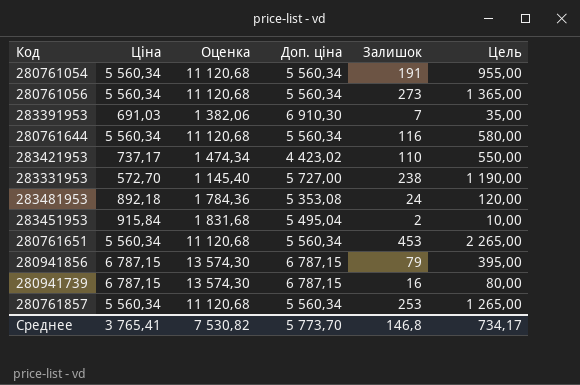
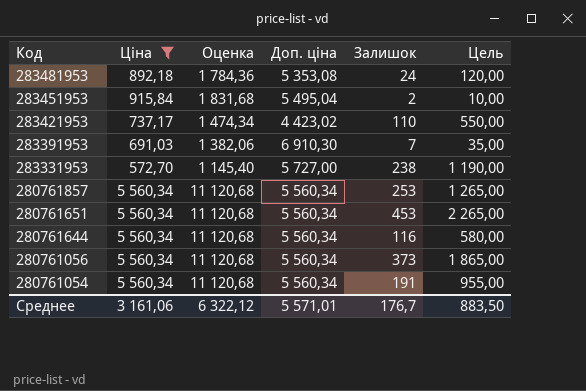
filter: none -> Ціна != 6 787,15
row order: none -> Код descending
280761056 | Залишок: 273 -> 373
280761056 | Цель: 1 365,00 -> 1 865,00
Среднее | Ціна: 3 765,41 -> 3 161,06
Среднее | Оценка: 7 530,82 -> 6 322,12
Среднее | Доп. ціна: 5 773,70 -> 5 571,01
Среднее | Залишок: 146,8 -> 176,7
Среднее | Цель: 734,17 -> 883,50

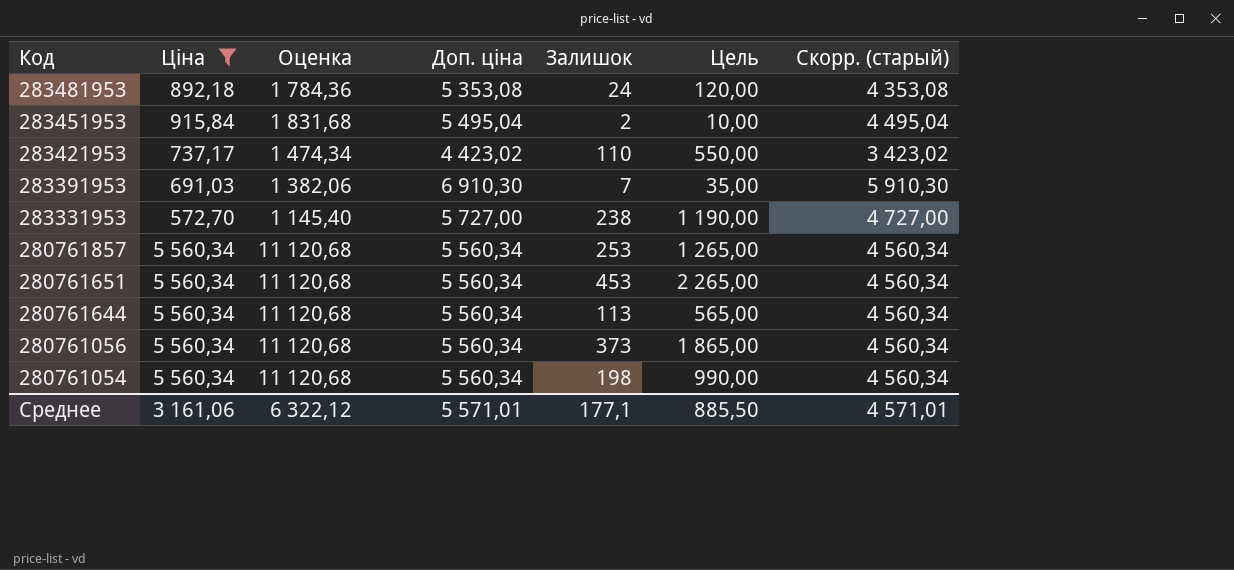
column Скорр. (старый) | formula: none -> [Доп. ціна] - 1000
280761644 | Залишок: 116 -> 113
280761644 | Цель: 580,00 -> 565,00
280761054 | Залишок: 191 -> 198
280761054 | Цель: 955,00 -> 990,00
Среднее | Залишок: 176,7 -> 177,1
Среднее | Цель: 883,50 -> 885,50

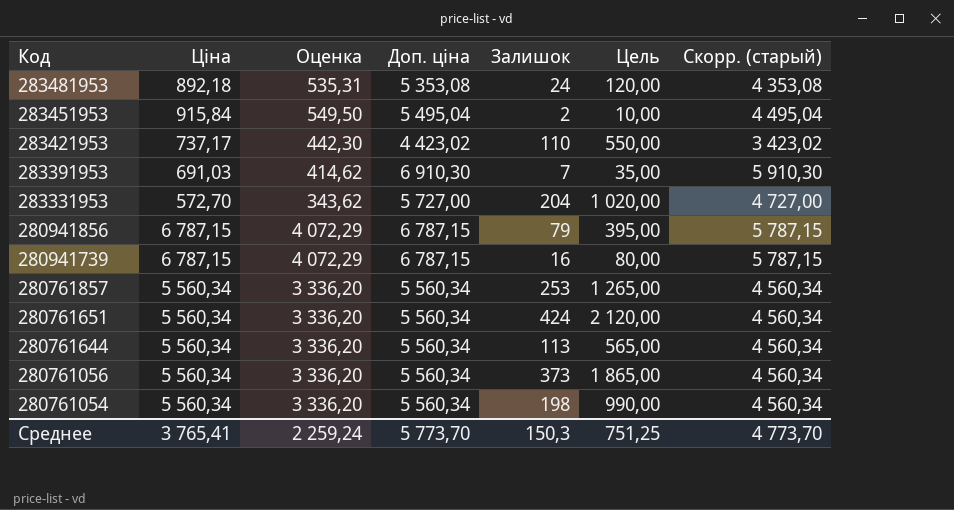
filter: Ціна != 6 787,15 -> none
column Оценка | formula: [Ціна] * 2 -> [Ціна] * 0,6
283331953 | Залишок: 238 -> 204
283331953 | Цель: 1 190,00 -> 1 020,00
280761651 | Залишок: 453 -> 424
280761651 | Цель: 2 265,00 -> 2 120,00
Среднее | Ціна: 3 161,06 -> 3 765,41
Среднее | Оценка: 6 322,12 -> 2 259,24
Среднее | Доп. ціна: 5 571,01 -> 5 773,70
Среднее | Залишок: 177,1 -> 150,3
Среднее | Цель: 885,50 -> 751,25
Среднее | Скорр. (старый): 4 571,01 -> 4 773,70

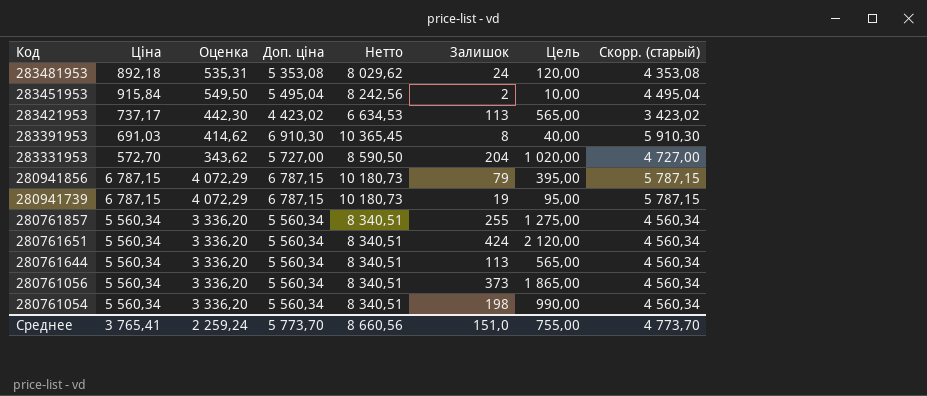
column Нетто | formula: none -> [Доп. ціна] * 1,5
283421953 | Залишок: 110 -> 113
283421953 | Цель: 550,00 -> 565,00
283391953 | Залишок: 7 -> 8
283391953 | Цель: 35,00 -> 40,00
280941739 | Залишок: 16 -> 19
280941739 | Цель: 80,00 -> 95,00
280761857 | Залишок: 253 -> 255
280761857 | Цель: 1 265,00 -> 1 275,00
Среднее | Залишок: 150,3 -> 151,0
Среднее | Цель: 751,25 -> 755,00

